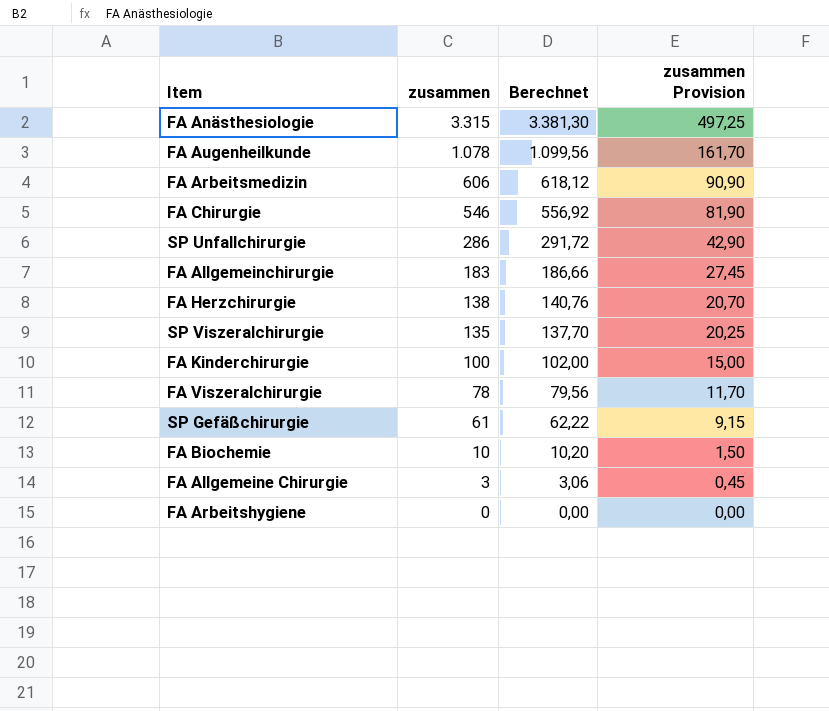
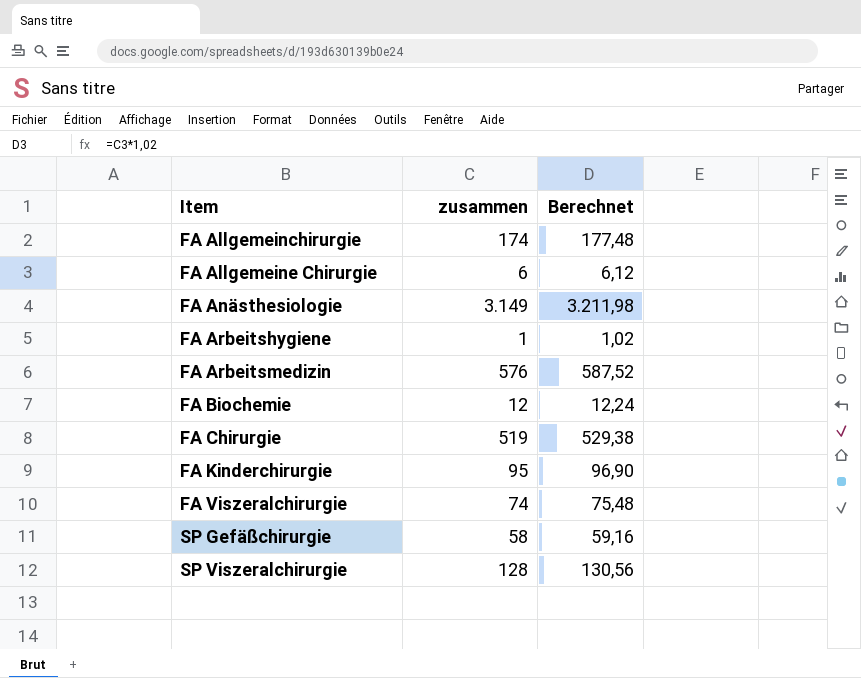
row order: zusammen descending -> Item ascending
column zusammen Provision | formula: [zusammen] * 0,15 -> none
row FA Augenheilkunde: 1.078 | 1.099,56 | 161,70 -> none
row SP Unfallchirurgie: 286 | 291,72 | 42,90 -> none
row FA Herzchirurgie: 138 | 140,76 | 20,70 -> none
FA Allgemeinchirurgie | zusammen: 183 -> 174
FA Allgemeinchirurgie | Berechnet: 186,66 -> 177,48
FA Allgemeine Chirurgie | zusammen: 3 -> 6
FA Allgemeine Chirurgie | Berechnet: 3,06 -> 6,12
FA Anästhesiologie | zusammen: 3.315 -> 3.149
FA Anästhesiologie | Berechnet: 3.381,30 -> 3.211,98
FA Arbeitshygiene | zusammen: 0 -> 1
FA Arbeitshygiene | Berechnet: 0,00 -> 1,02
FA Arbeitsmedizin | zusammen: 606 -> 576
FA Arbeitsmedizin | Berechnet: 618,12 -> 587,52
FA Biochemie | zusammen: 10 -> 12
FA Biochemie | Berechnet: 10,20 -> 12,24
FA Chirurgie | zusammen: 546 -> 519
FA Chirurgie | Berechnet: 556,92 -> 529,38
FA Kinderchirurgie | zusammen: 100 -> 95
FA Kinderchirurgie | Berechnet: 102,00 -> 96,90
FA Viszeralchirurgie | zusammen: 78 -> 74
FA Viszeralchirurgie | Berechnet: 79,56 -> 75,48
SP Gefäßchirurgie | zusammen: 61 -> 58
SP Gefäßchirurgie | Berechnet: 62,22 -> 59,16
SP Viszeralchirurgie | zusammen: 135 -> 128
SP Viszeralchirurgie | Berechnet: 137,70 -> 130,56

